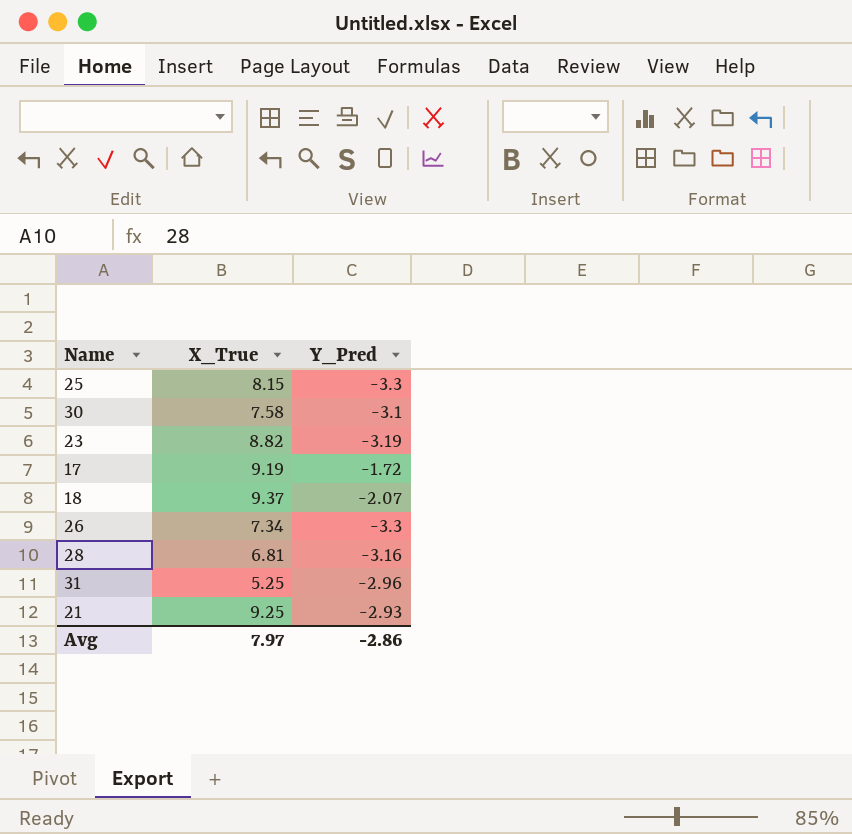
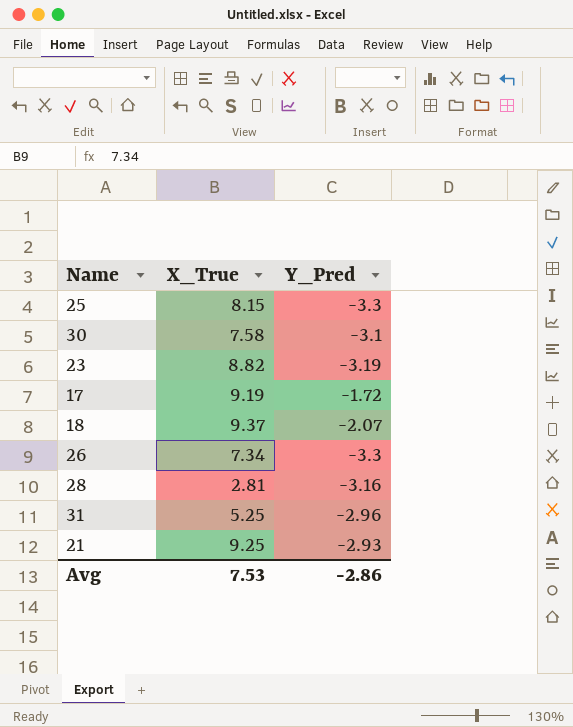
28 | X_True: 6.81 -> 2.81
Avg | X_True: 7.97 -> 7.53

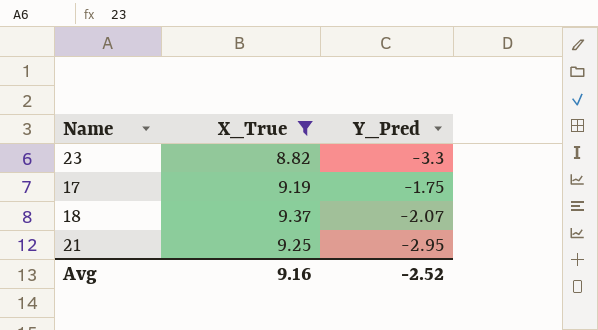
filter: none -> X_True >= 8.82
23 | Y_Pred: -3.19 -> -3.3
17 | Y_Pred: -1.72 -> -1.75
21 | Y_Pred: -2.93 -> -2.95
Avg | X_True: 7.53 -> 9.16
Avg | Y_Pred: -2.86 -> -2.52

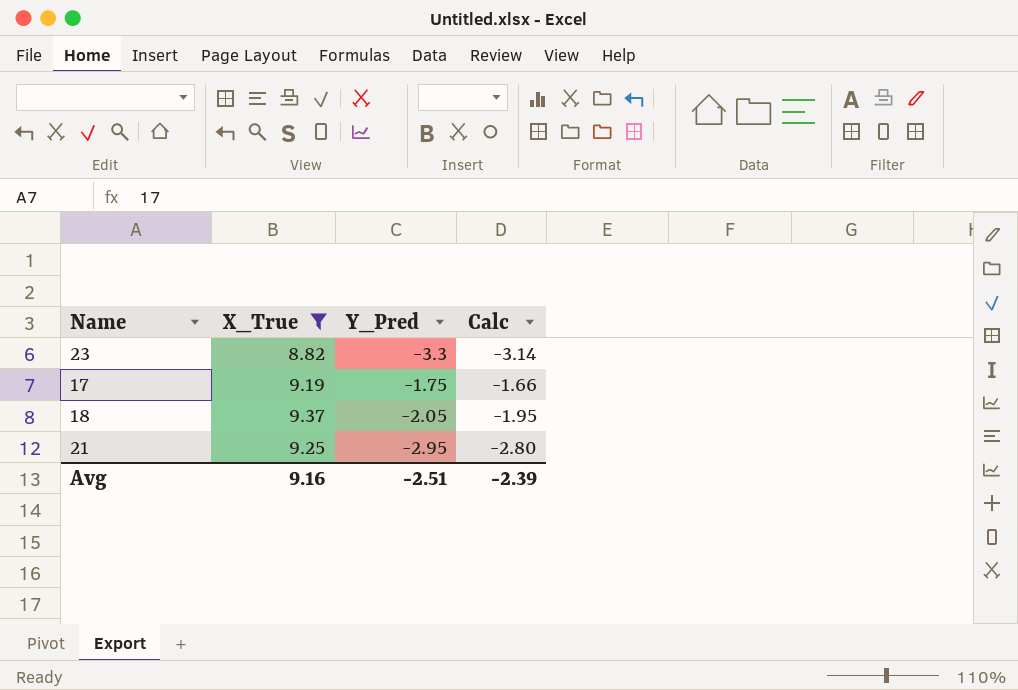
column Calc | formula: none -> [Y_Pred] * 0.95
18 | Y_Pred: -2.07 -> -2.05
Avg | Y_Pred: -2.52 -> -2.51

